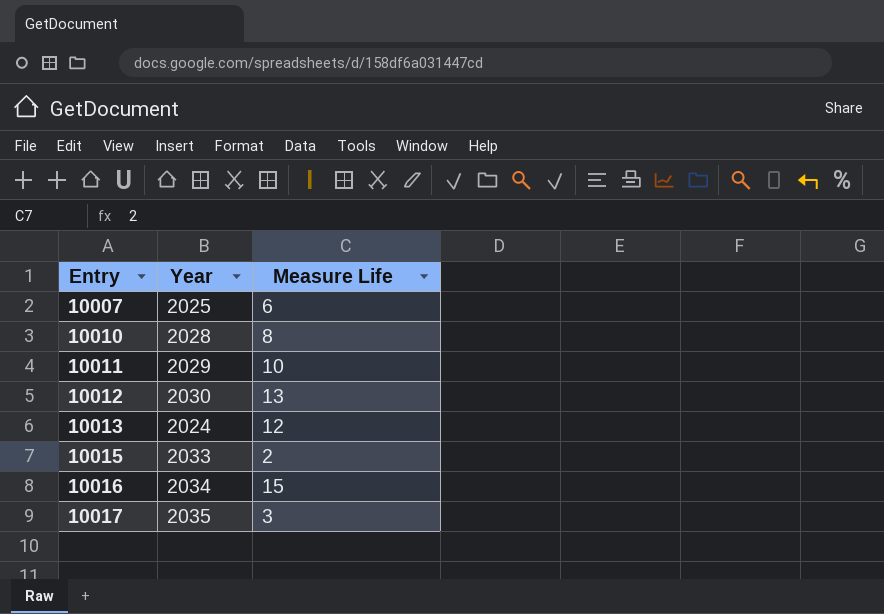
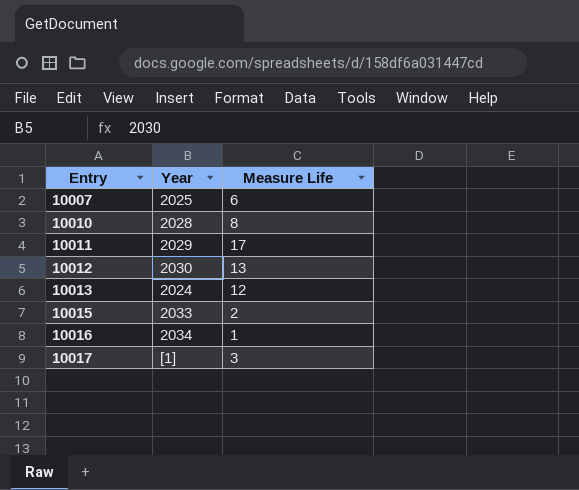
10011 | Measure Life: 10 -> 17
10016 | Measure Life: 15 -> 1
10017 | Year: 2035 -> [1]

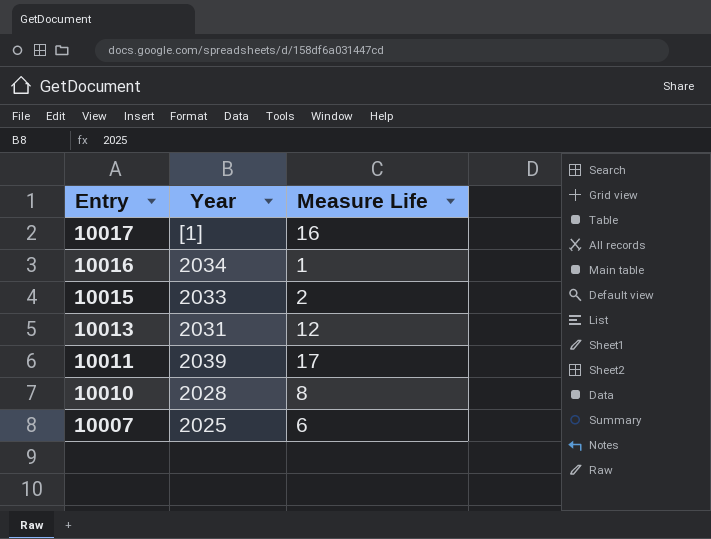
row order: Entry ascending -> Entry descending
row 10012: 2030 | 13 -> none
10017 | Measure Life: 3 -> 16
10013 | Year: 2024 -> 2031
10011 | Year: 2029 -> 2039

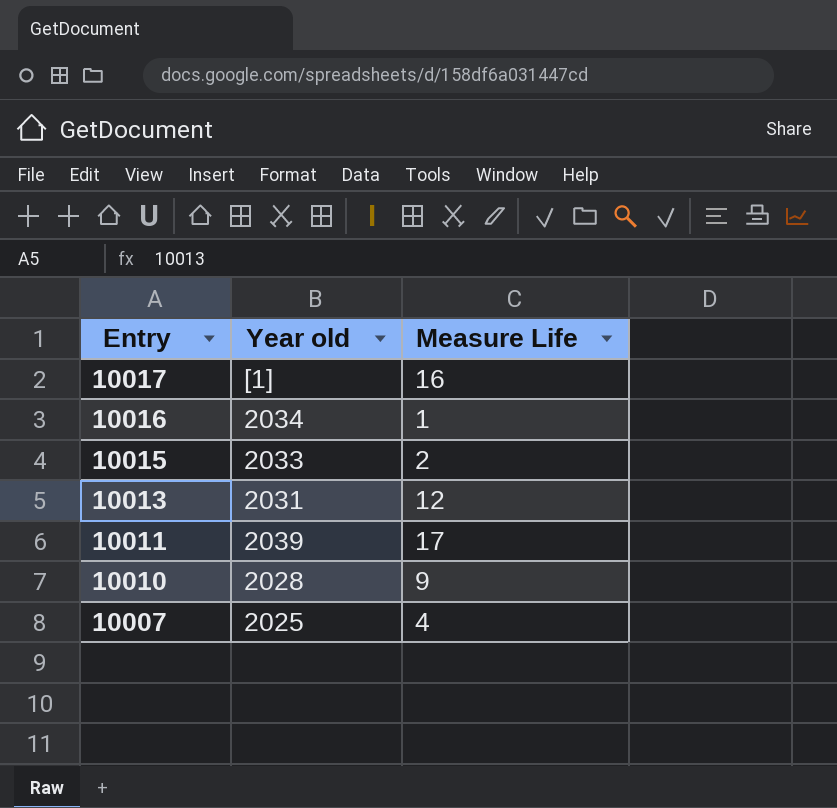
column name: Year -> Year old
10010 | Measure Life: 8 -> 9
10007 | Measure Life: 6 -> 4

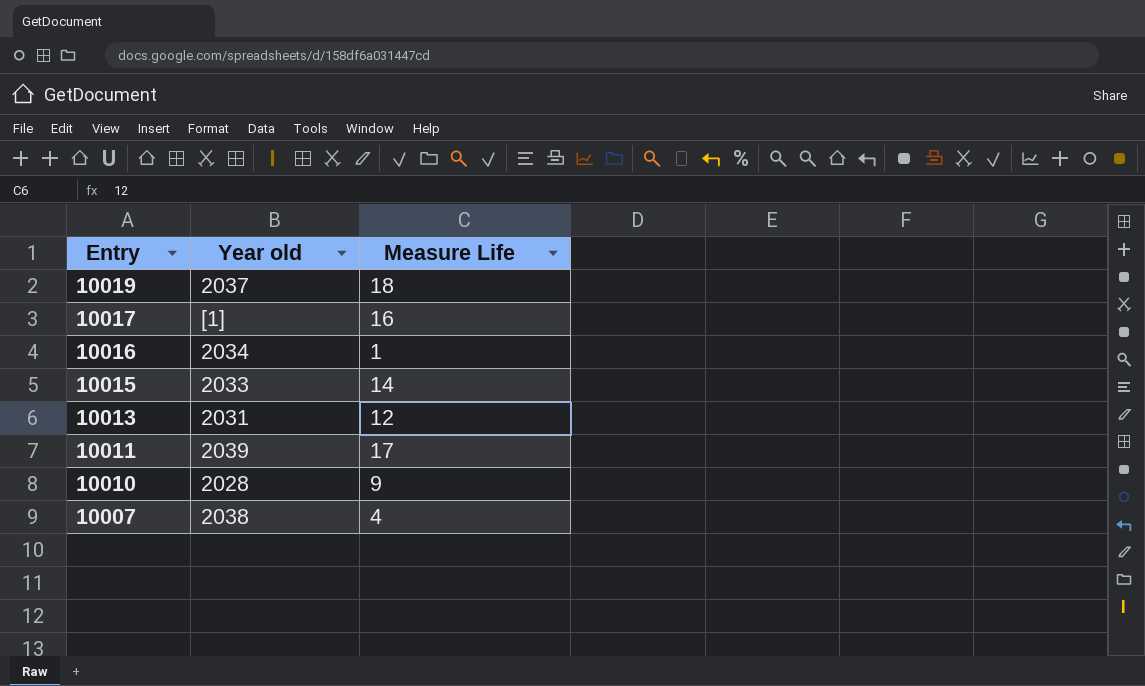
row 10019: none -> 2037 | 18
10015 | Measure Life: 2 -> 14
10007 | Year old: 2025 -> 2038

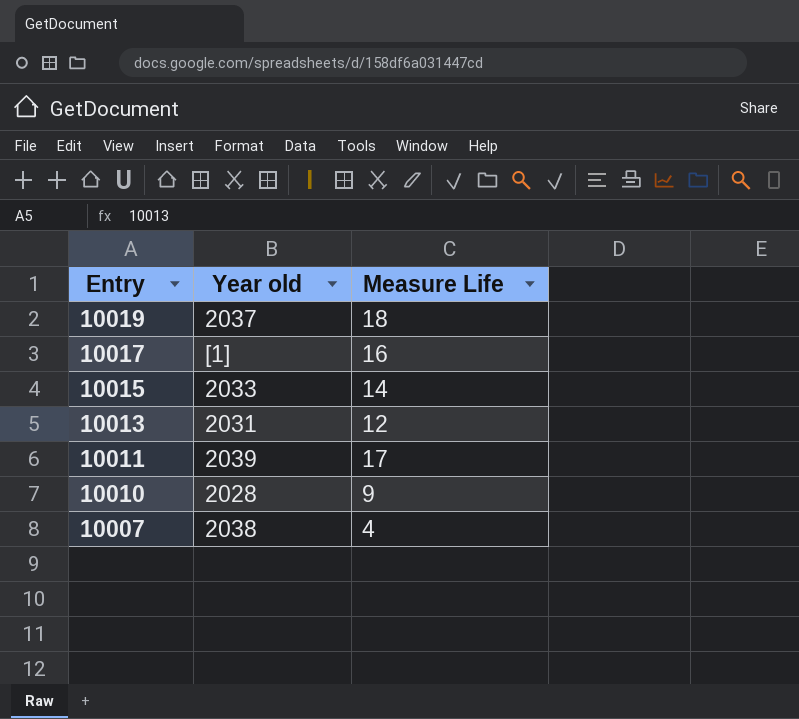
row 10016: 2034 | 1 -> none

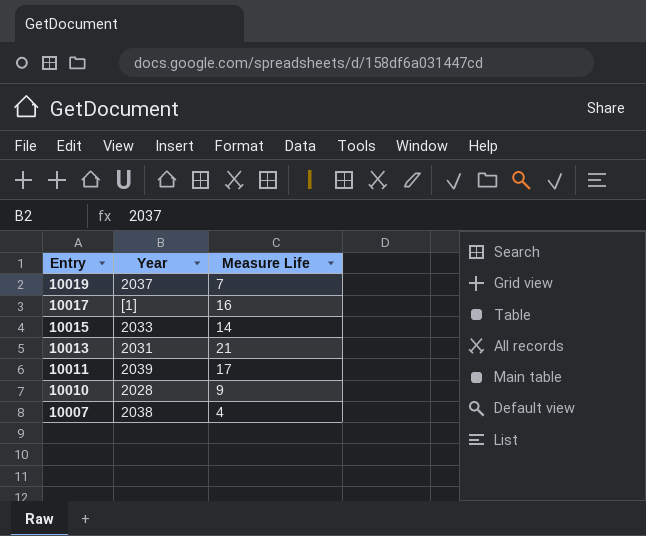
column name: Year old -> Year
10019 | Measure Life: 18 -> 7
10013 | Measure Life: 12 -> 21

